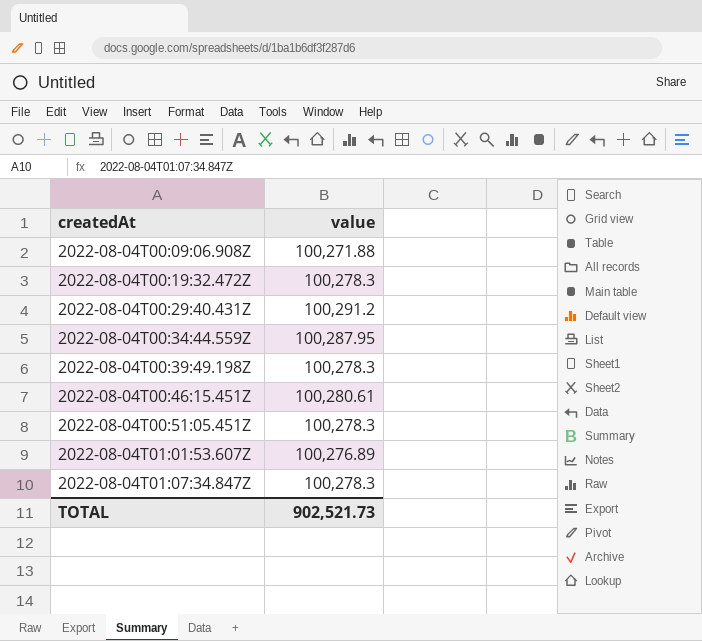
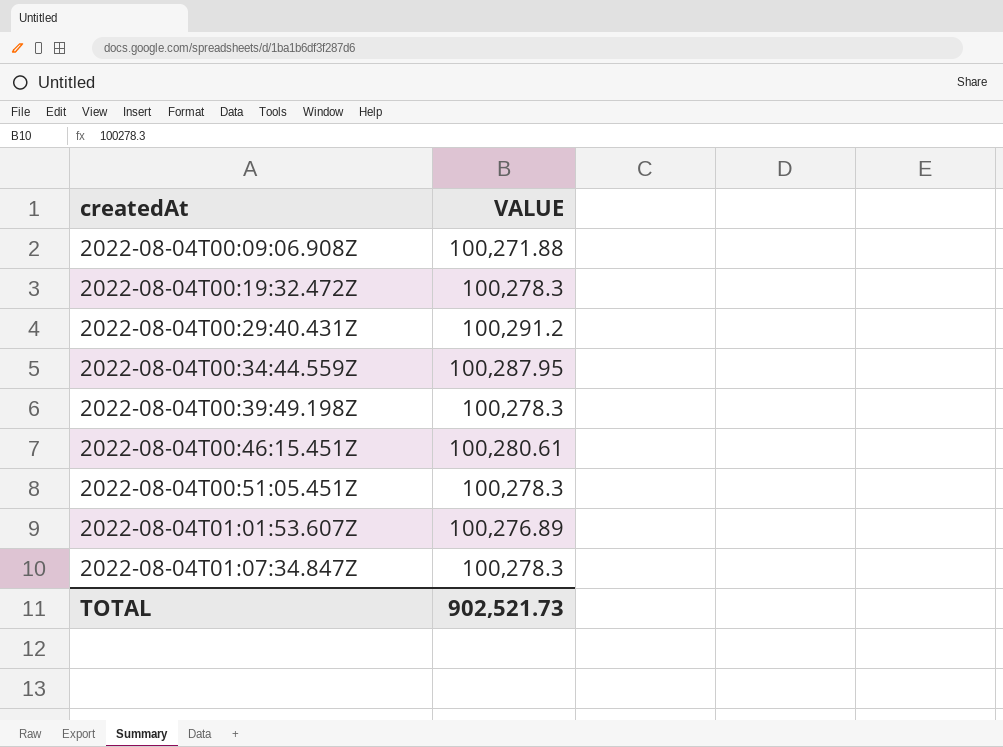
column name: value -> VALUE

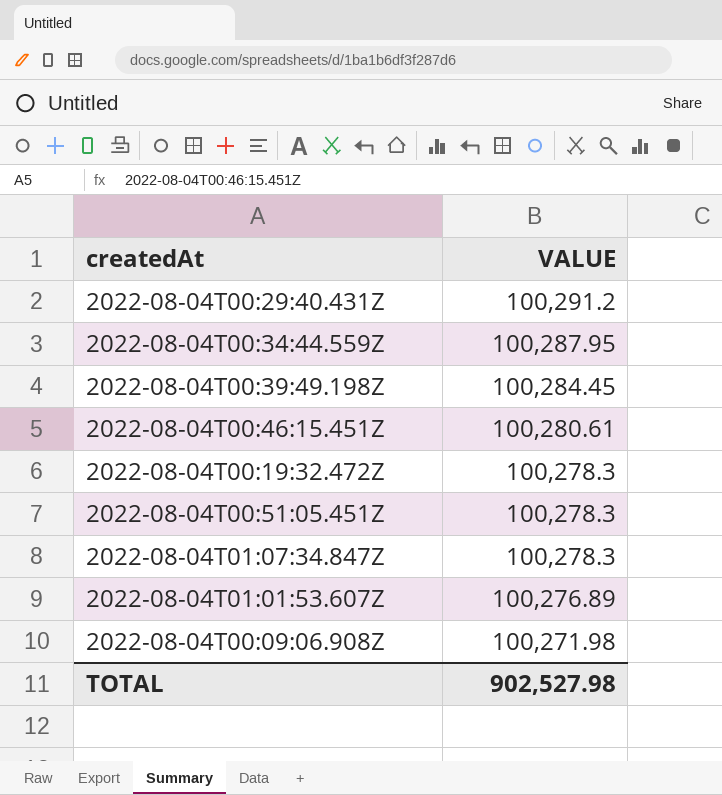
row order: createdAt ascending -> VALUE descending
2022-08-04T00:39:49.198Z | VALUE: 100,278.3 -> 100,284.45
2022-08-04T00:09:06.908Z | VALUE: 100,271.88 -> 100,271.98
TOTAL | VALUE: 902,521.73 -> 902,527.98

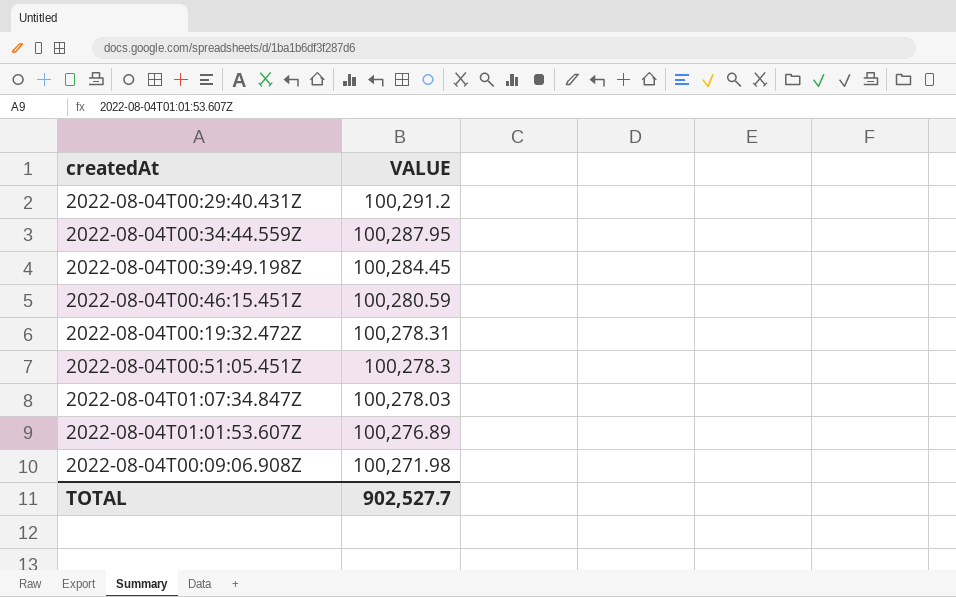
2022-08-04T00:46:15.451Z | VALUE: 100,280.61 -> 100,280.59
2022-08-04T00:19:32.472Z | VALUE: 100,278.3 -> 100,278.31
2022-08-04T01:07:34.847Z | VALUE: 100,278.3 -> 100,278.03
TOTAL | VALUE: 902,527.98 -> 902,527.7

